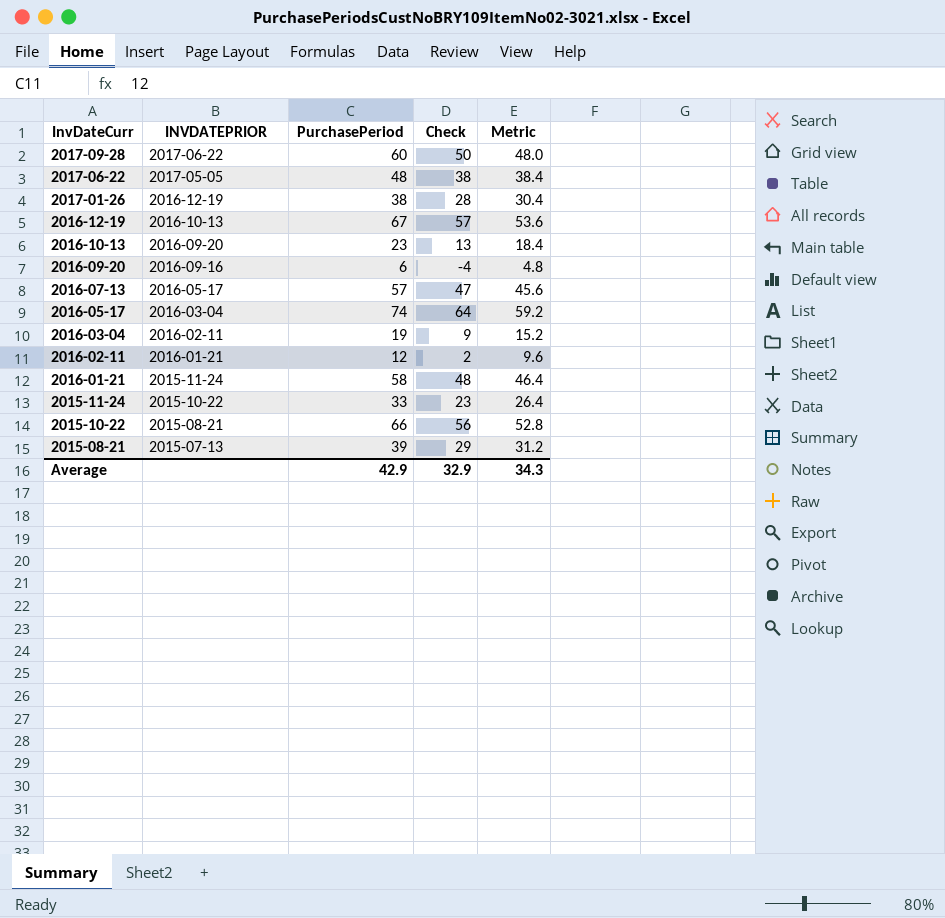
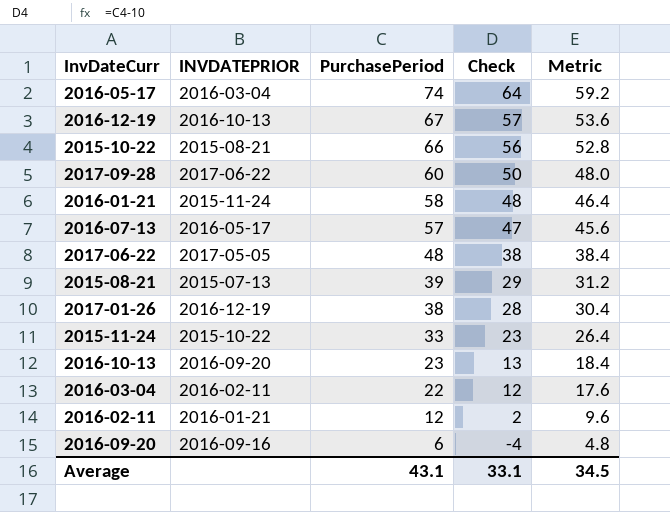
row order: InvDateCurr descending -> PurchasePeriod descending
2016-03-04 | PurchasePeriod: 19 -> 22
2016-03-04 | Check: 9 -> 12
2016-03-04 | Metric: 15.2 -> 17.6
Average | PurchasePeriod: 42.9 -> 43.1
Average | Check: 32.9 -> 33.1
Average | Metric: 34.3 -> 34.5

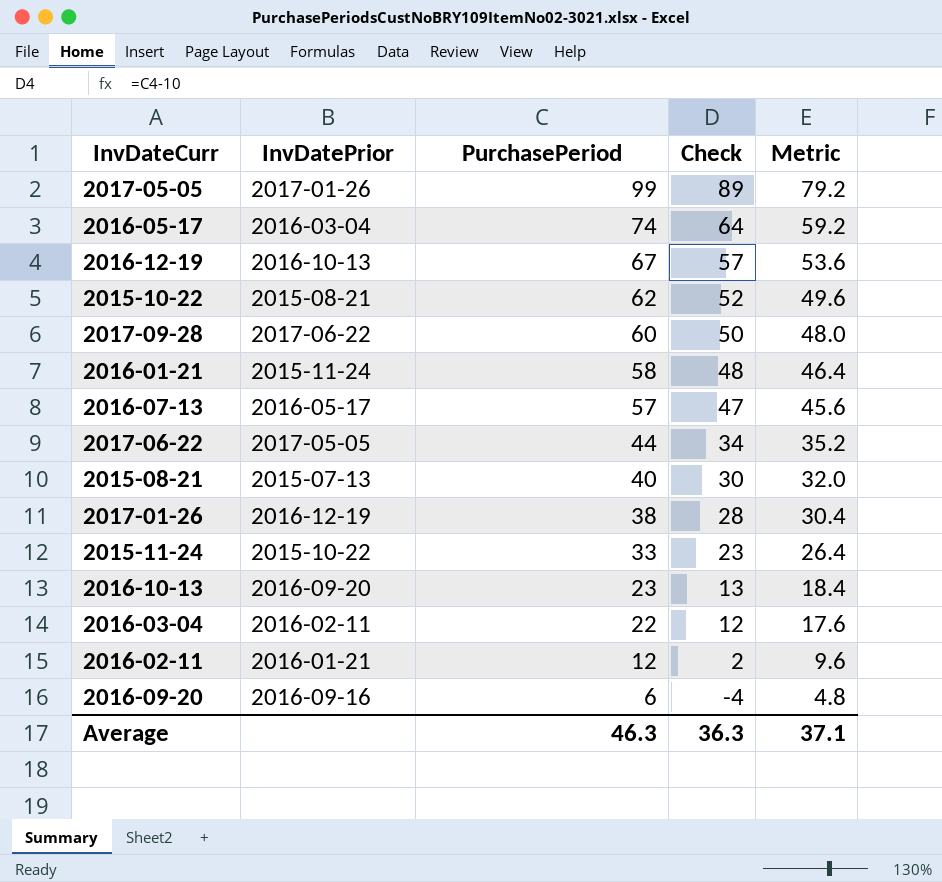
column name: INVDATEPRIOR -> InvDatePrior
row 2017-05-05: none -> 2017-01-26 | 99 | 89 | 79.2
2015-10-22 | PurchasePeriod: 66 -> 62
2015-10-22 | Check: 56 -> 52
2015-10-22 | Metric: 52.8 -> 49.6
2017-06-22 | PurchasePeriod: 48 -> 44
2017-06-22 | Check: 38 -> 34
2017-06-22 | Metric: 38.4 -> 35.2
2015-08-21 | PurchasePeriod: 39 -> 40
2015-08-21 | Check: 29 -> 30
2015-08-21 | Metric: 31.2 -> 32.0
Average | PurchasePeriod: 43.1 -> 46.3
Average | Check: 33.1 -> 36.3
Average | Metric: 34.5 -> 37.1

